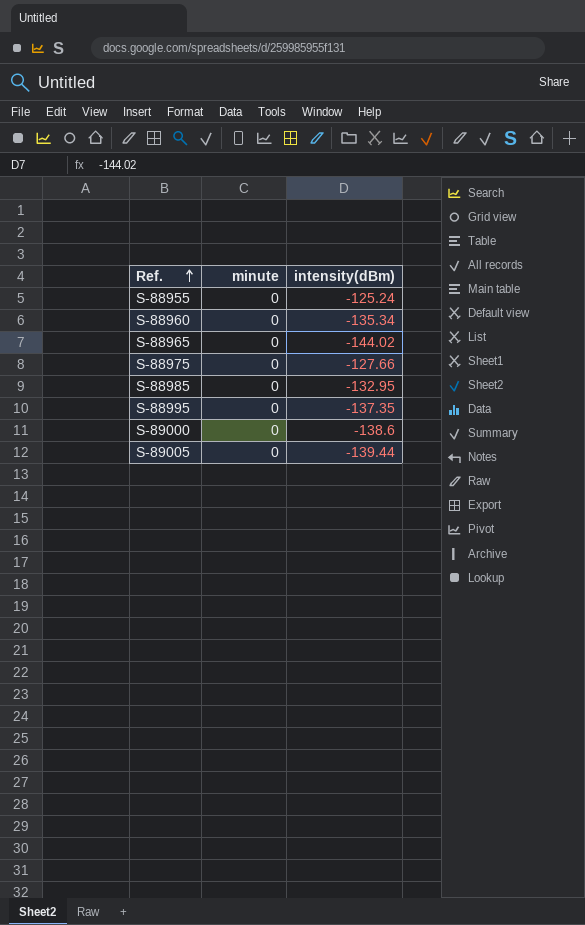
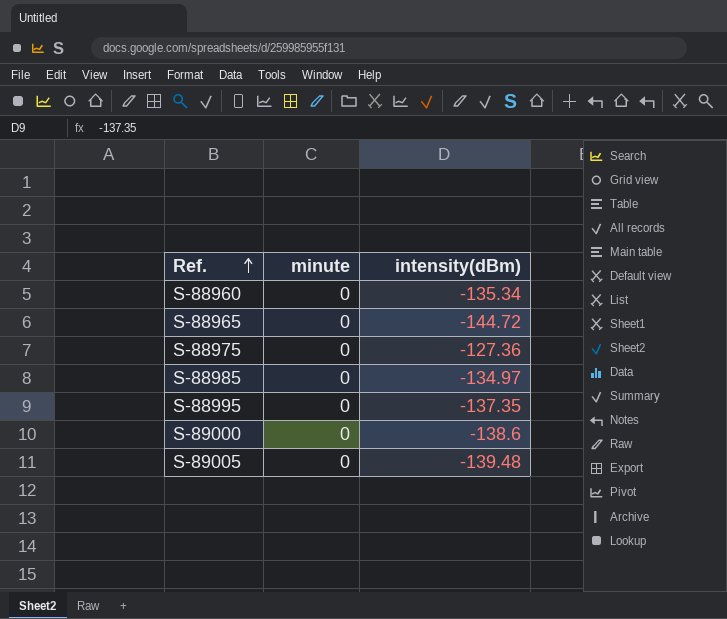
row S-88955: 0 | -125.24 -> none
S-88965 | intensity(dBm): -144.02 -> -144.72
S-88975 | intensity(dBm): -127.66 -> -127.36
S-88985 | intensity(dBm): -132.95 -> -134.97
S-89005 | intensity(dBm): -139.44 -> -139.48

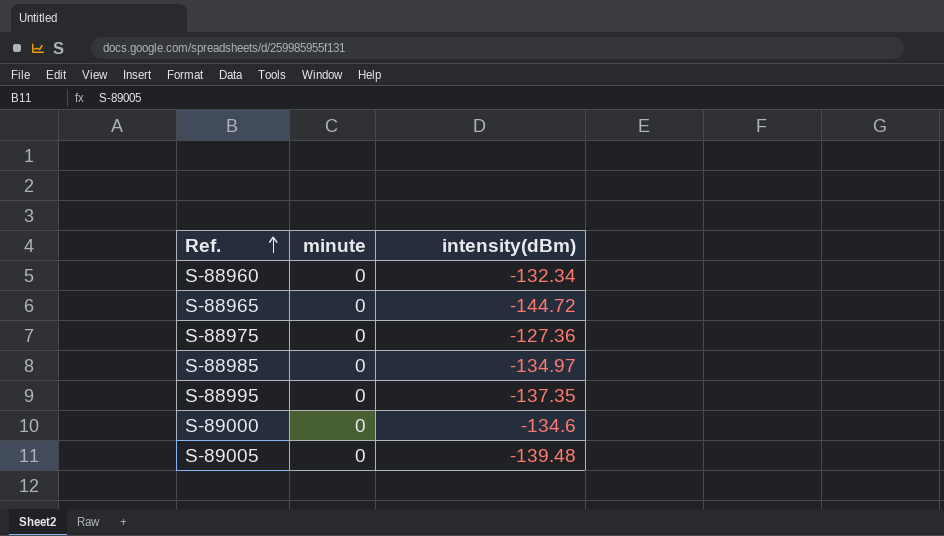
S-88960 | intensity(dBm): -135.34 -> -132.34
S-89000 | intensity(dBm): -138.6 -> -134.6

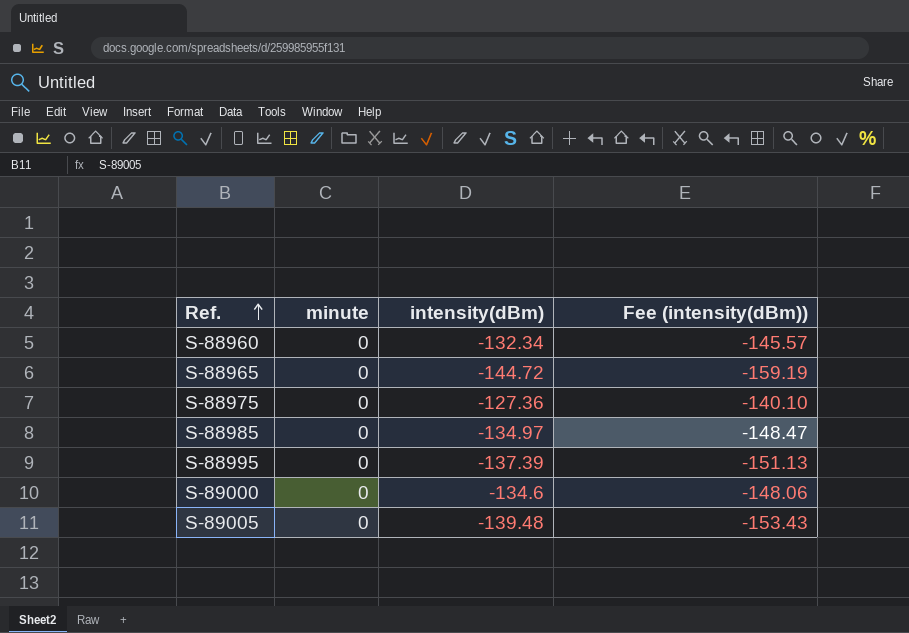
column Fee (intensity(dBm)) | formula: none -> [intensity(dBm)] * 1.1
S-88995 | intensity(dBm): -137.35 -> -137.39

